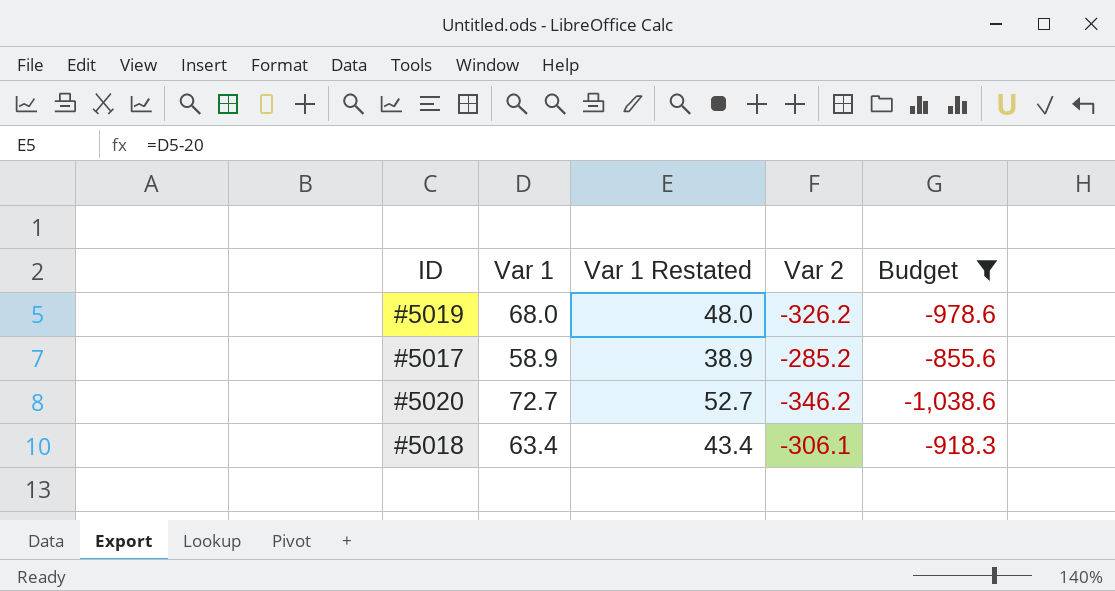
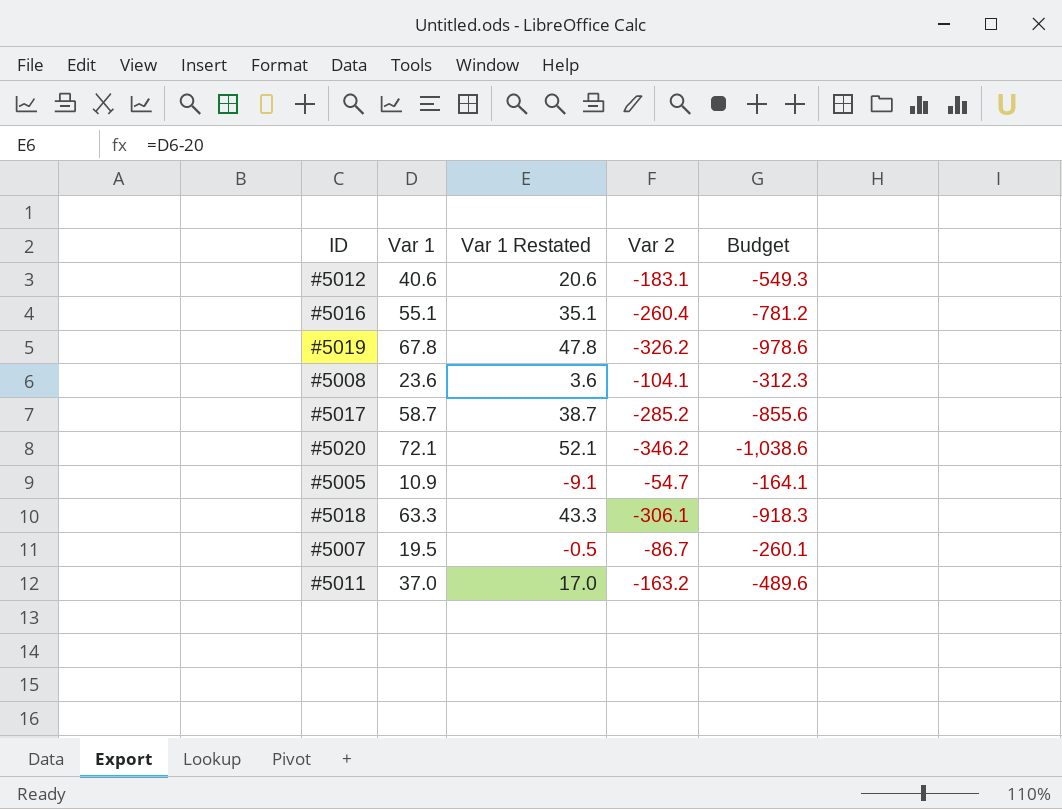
filter: Budget <= -855.6 -> none
#5019 | Var 1: 68.0 -> 67.8
#5019 | Var 1 Restated: 48.0 -> 47.8
#5017 | Var 1: 58.9 -> 58.7
#5017 | Var 1 Restated: 38.9 -> 38.7
#5020 | Var 1: 72.7 -> 72.1
#5020 | Var 1 Restated: 52.7 -> 52.1
#5018 | Var 1: 63.4 -> 63.3
#5018 | Var 1 Restated: 43.4 -> 43.3

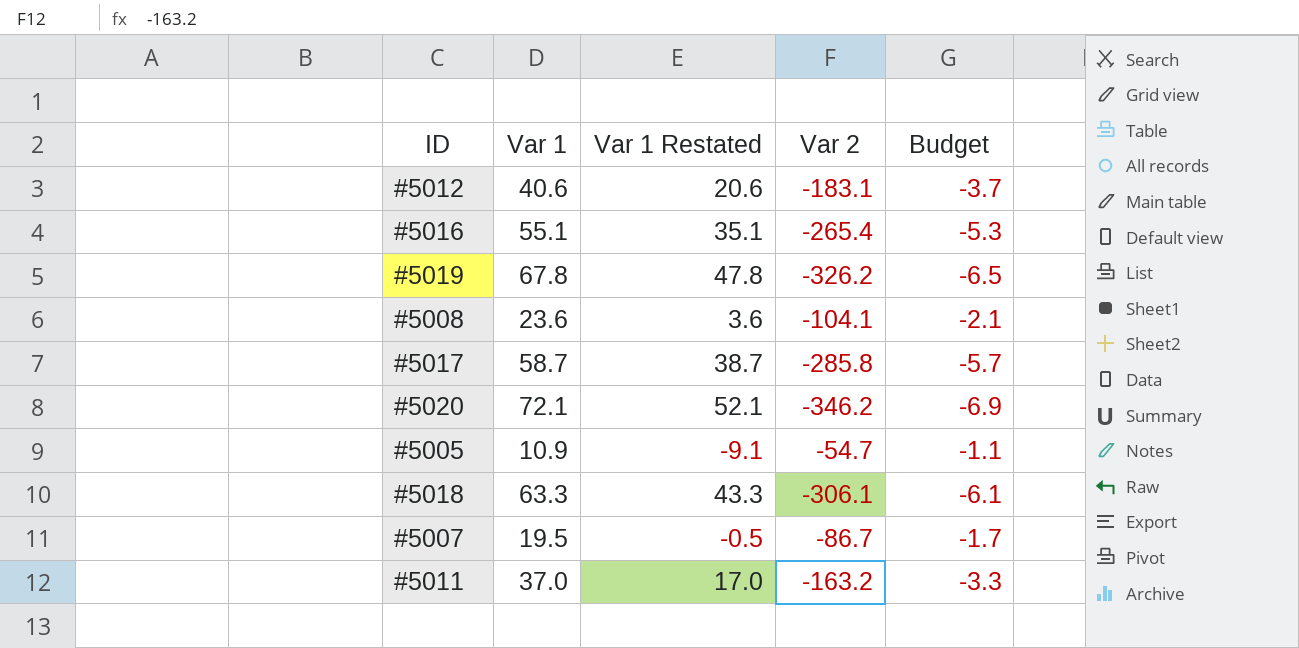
column Budget | formula: [Var 2] * 3 -> [Var 2] * 0.02
#5016 | Var 2: -260.4 -> -265.4
#5017 | Var 2: -285.2 -> -285.8

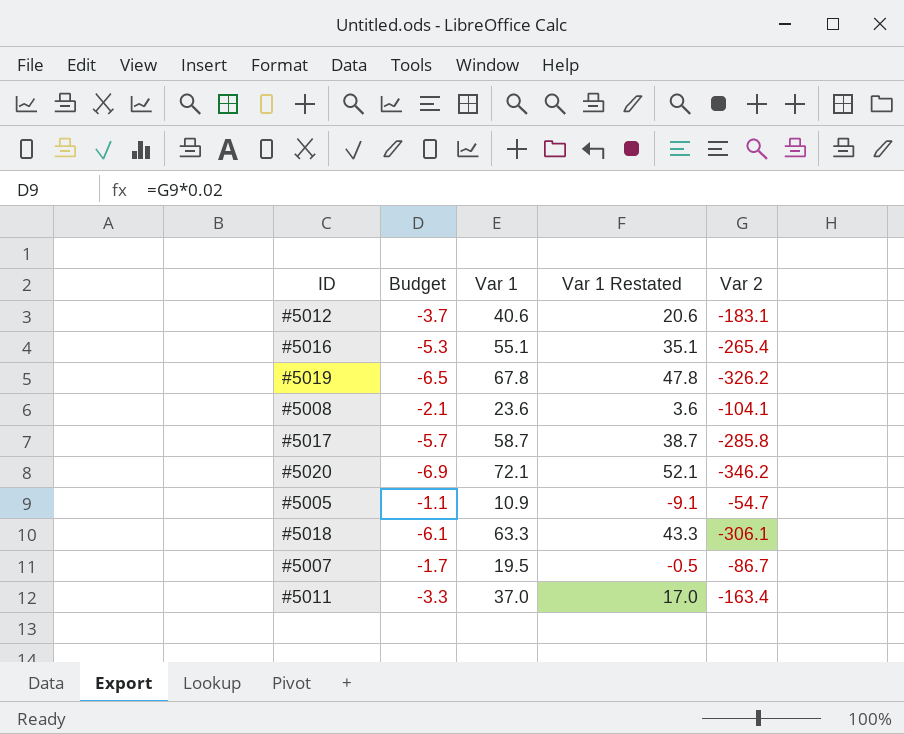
column Budget | position: 5 -> 2
#5011 | Var 2: -163.2 -> -163.4

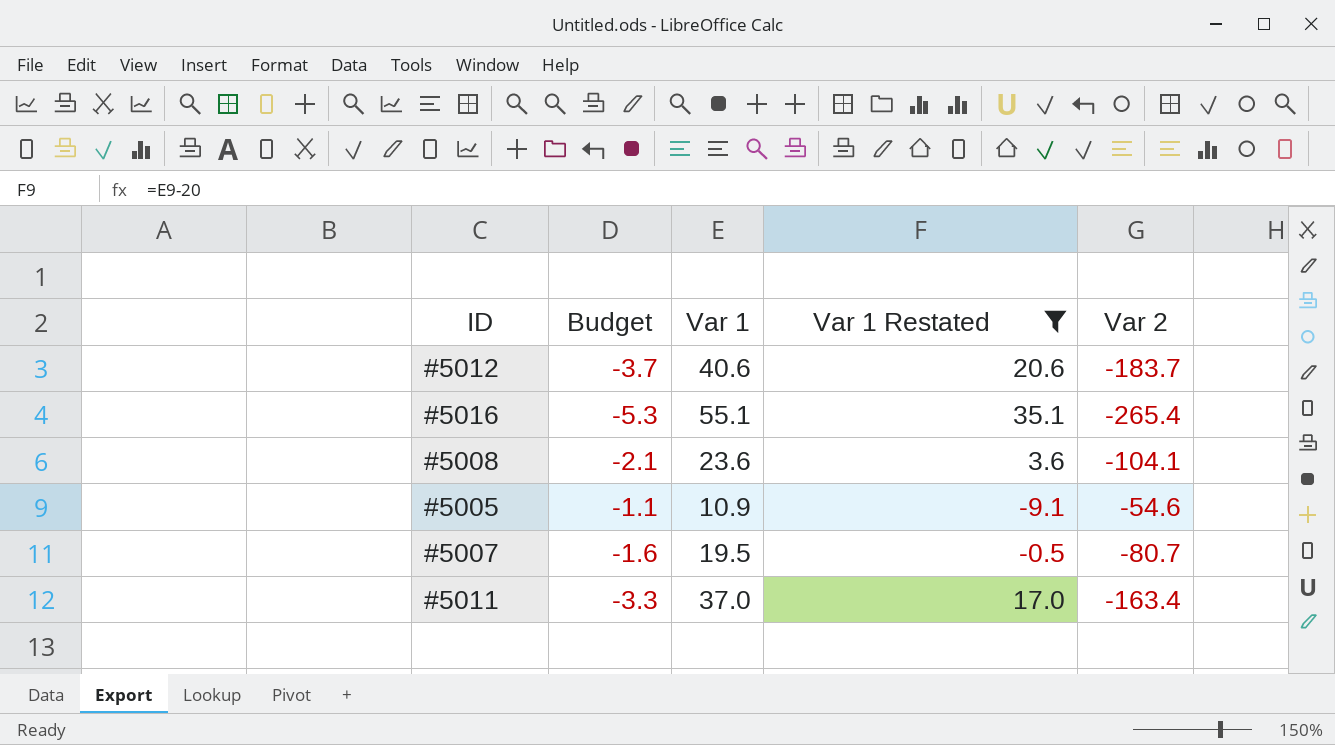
filter: none -> Var 1 Restated <= 35.1
#5012 | Var 2: -183.1 -> -183.7
#5005 | Var 2: -54.7 -> -54.6
#5007 | Budget: -1.7 -> -1.6
#5007 | Var 2: -86.7 -> -80.7

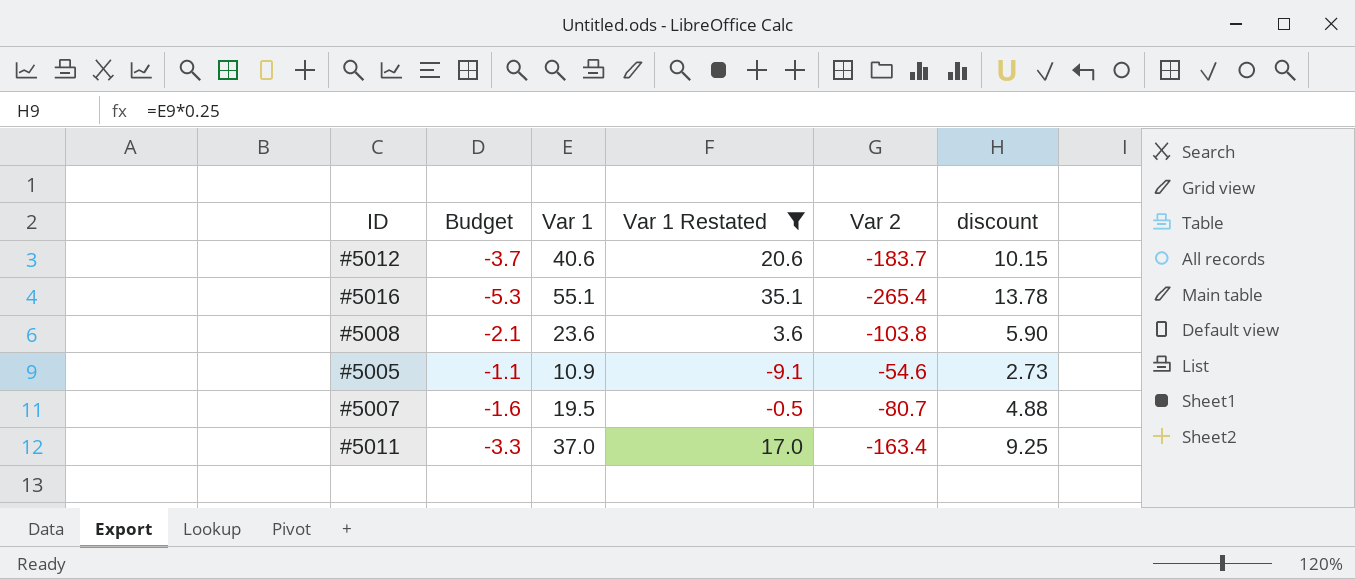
column discount | formula: none -> [Var 1] * 0.25
#5008 | Var 2: -104.1 -> -103.8

